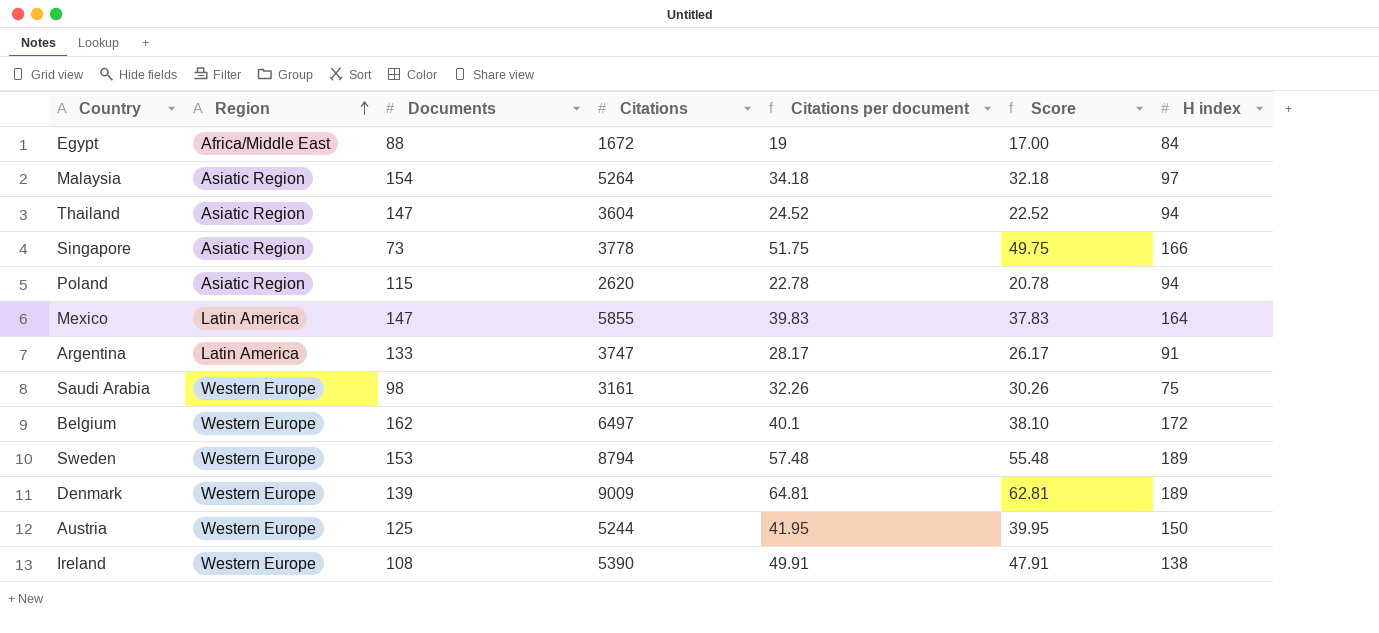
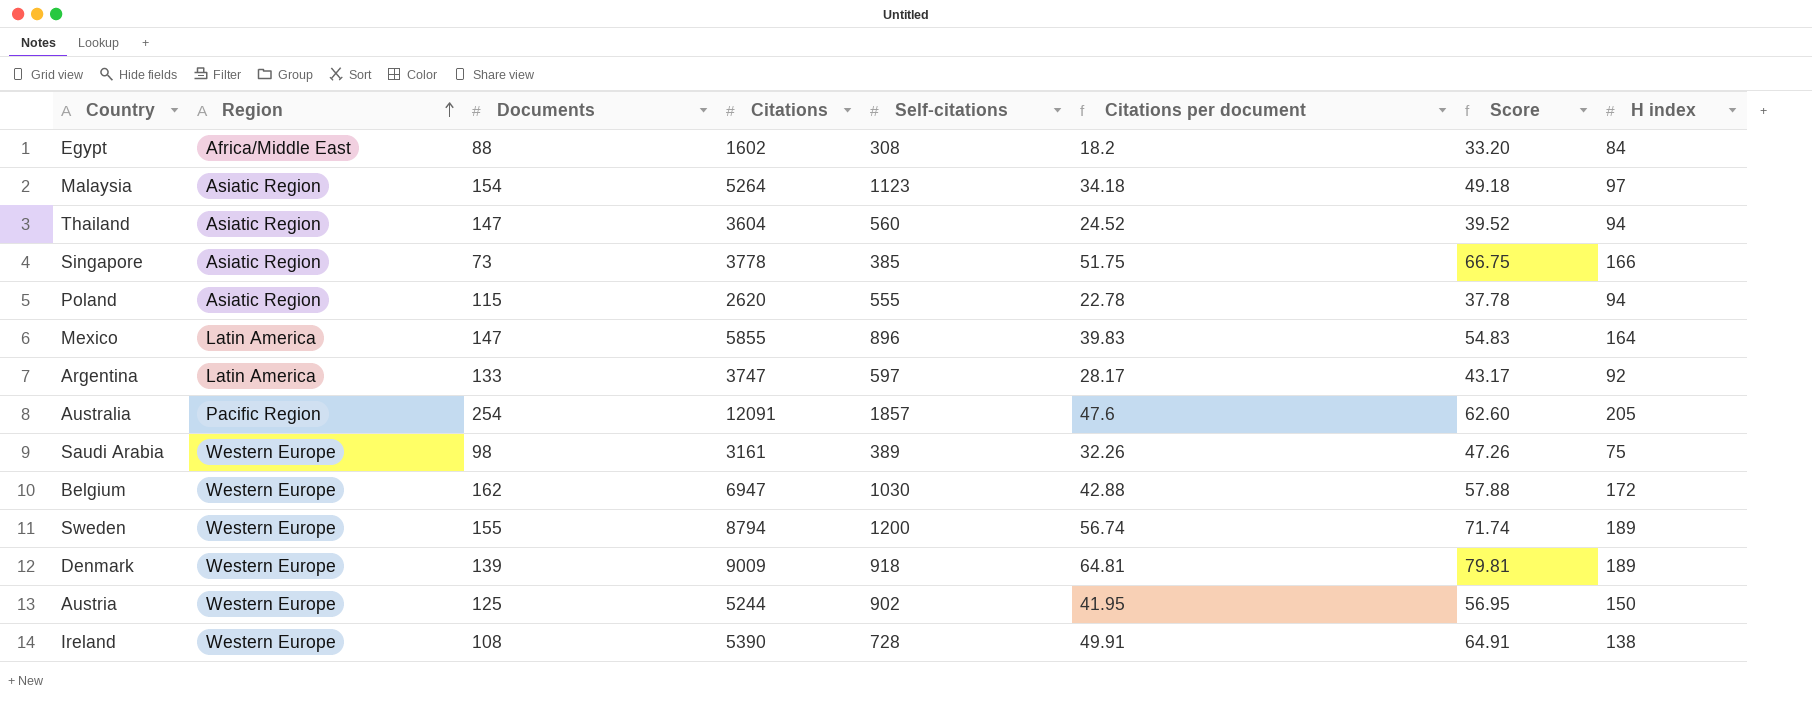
column Self-citations | position: none -> 5
column Score | formula: [Citations per document] - 2 -> [Citations per document] + 15
Egypt | Citations: 1672 -> 1602
Egypt | Citations per document: 19 -> 18.2
Argentina | H index: 91 -> 92
row Australia: none -> Pacific Region | 254 | 12091 | 1857 | 47.6 | 62.60 | 205
Belgium | Citations: 6497 -> 6947
Belgium | Citations per document: 40.1 -> 42.88
Sweden | Documents: 153 -> 155
Sweden | Citations per document: 57.48 -> 56.74

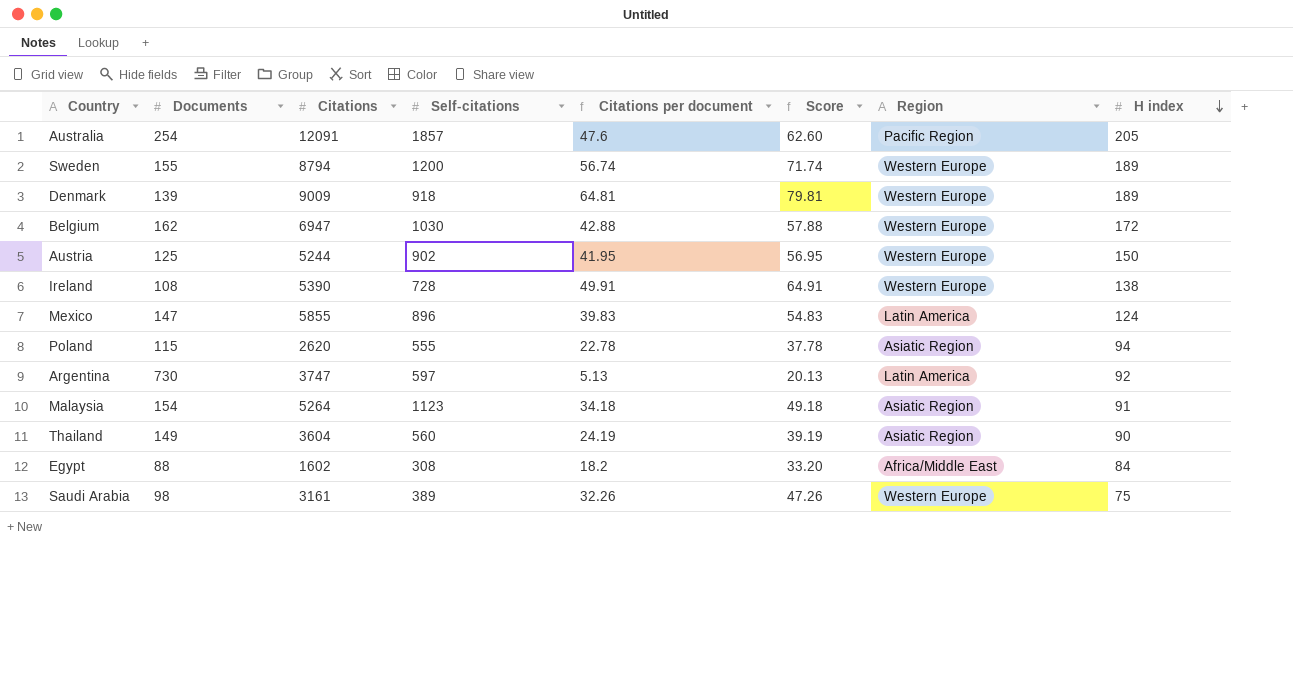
row order: Region ascending -> H index descending
column Region | position: 2 -> 7
row Singapore: Asiatic Region | 73 | 3778 | 385 | 51.75 | 66.75 | 166 -> none
Mexico | H index: 164 -> 124
Argentina | Documents: 133 -> 730
Argentina | Citations per document: 28.17 -> 5.13
Argentina | Score: 43.17 -> 20.13
Malaysia | H index: 97 -> 91
Thailand | Documents: 147 -> 149
Thailand | Citations per document: 24.52 -> 24.19
Thailand | Score: 39.52 -> 39.19
Thailand | H index: 94 -> 90

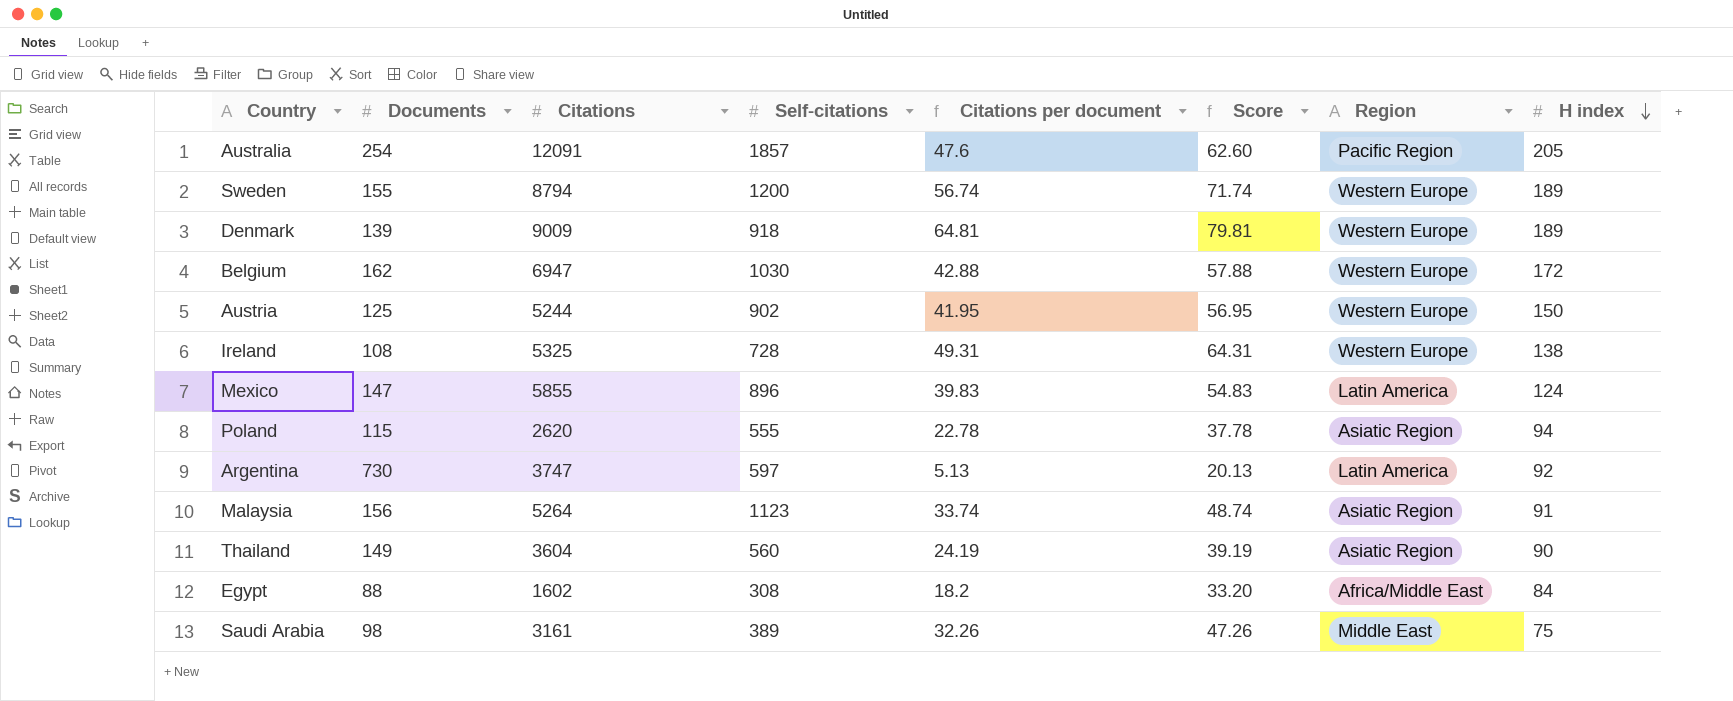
Ireland | Citations: 5390 -> 5325
Ireland | Citations per document: 49.91 -> 49.31
Ireland | Score: 64.91 -> 64.31
Malaysia | Documents: 154 -> 156
Malaysia | Citations per document: 34.18 -> 33.74
Malaysia | Score: 49.18 -> 48.74
Saudi Arabia | Region: Western Europe -> Middle East

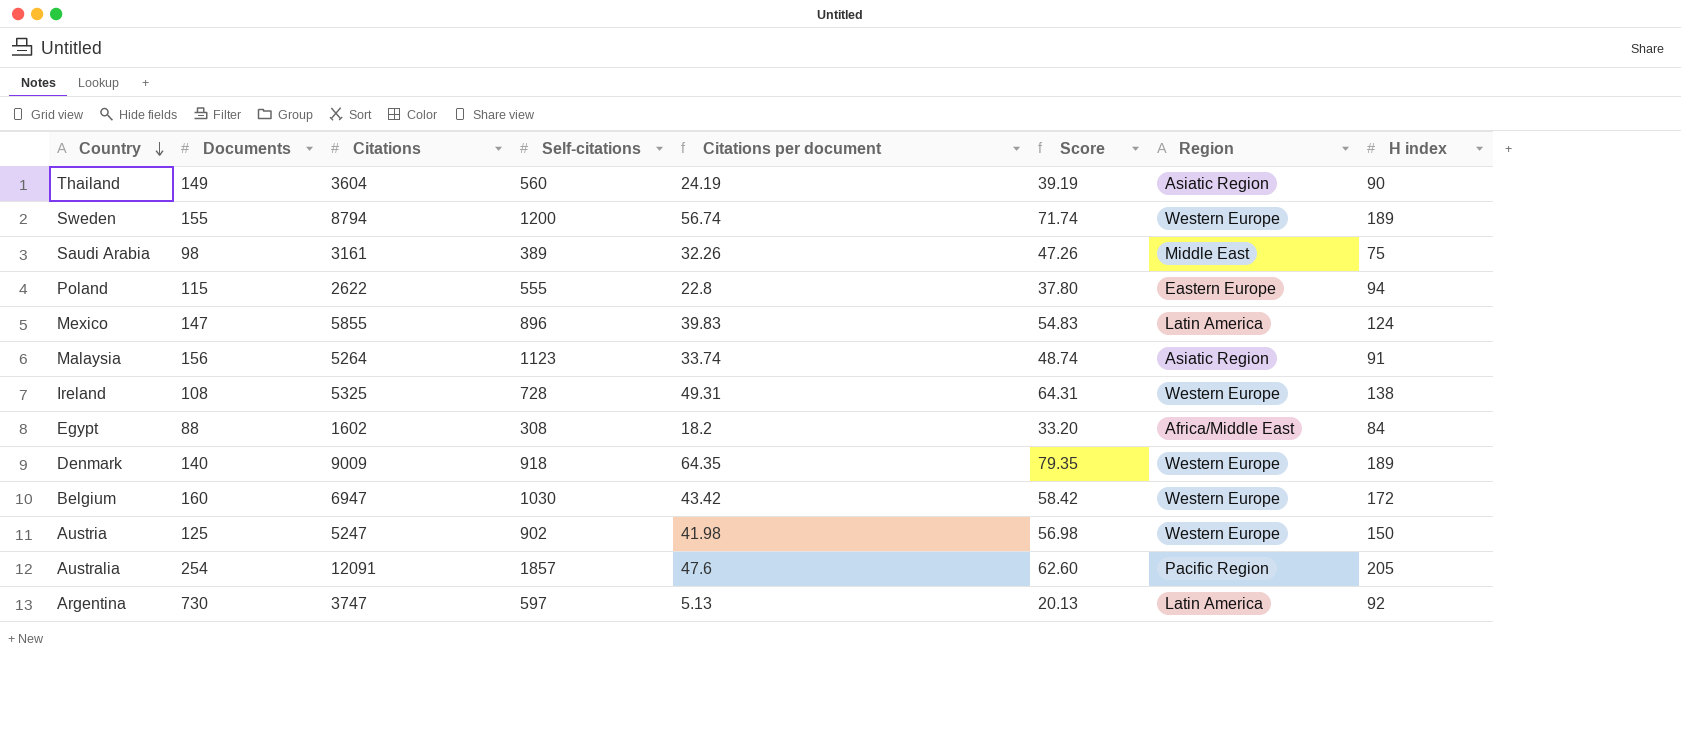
row order: H index descending -> Country descending
Poland | Citations: 2620 -> 2622
Poland | Citations per document: 22.78 -> 22.8
Poland | Score: 37.78 -> 37.80
Poland | Region: Asiatic Region -> Eastern Europe
Denmark | Documents: 139 -> 140
Denmark | Citations per document: 64.81 -> 64.35
Denmark | Score: 79.81 -> 79.35
Belgium | Documents: 162 -> 160
Belgium | Citations per document: 42.88 -> 43.42
Belgium | Score: 57.88 -> 58.42
Austria | Citations: 5244 -> 5247
Austria | Citations per document: 41.95 -> 41.98
Austria | Score: 56.95 -> 56.98

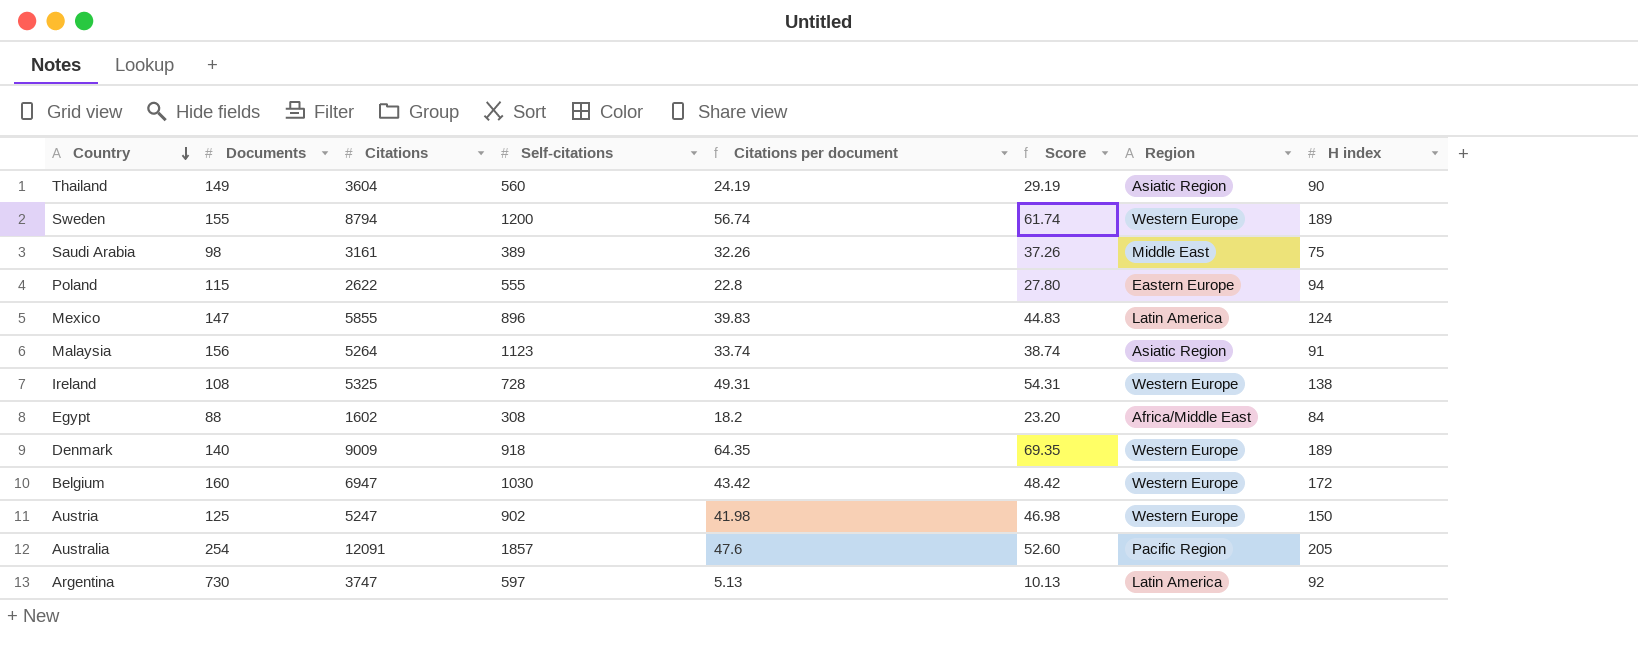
column Score | formula: [Citations per document] + 15 -> [Citations per document] + 5

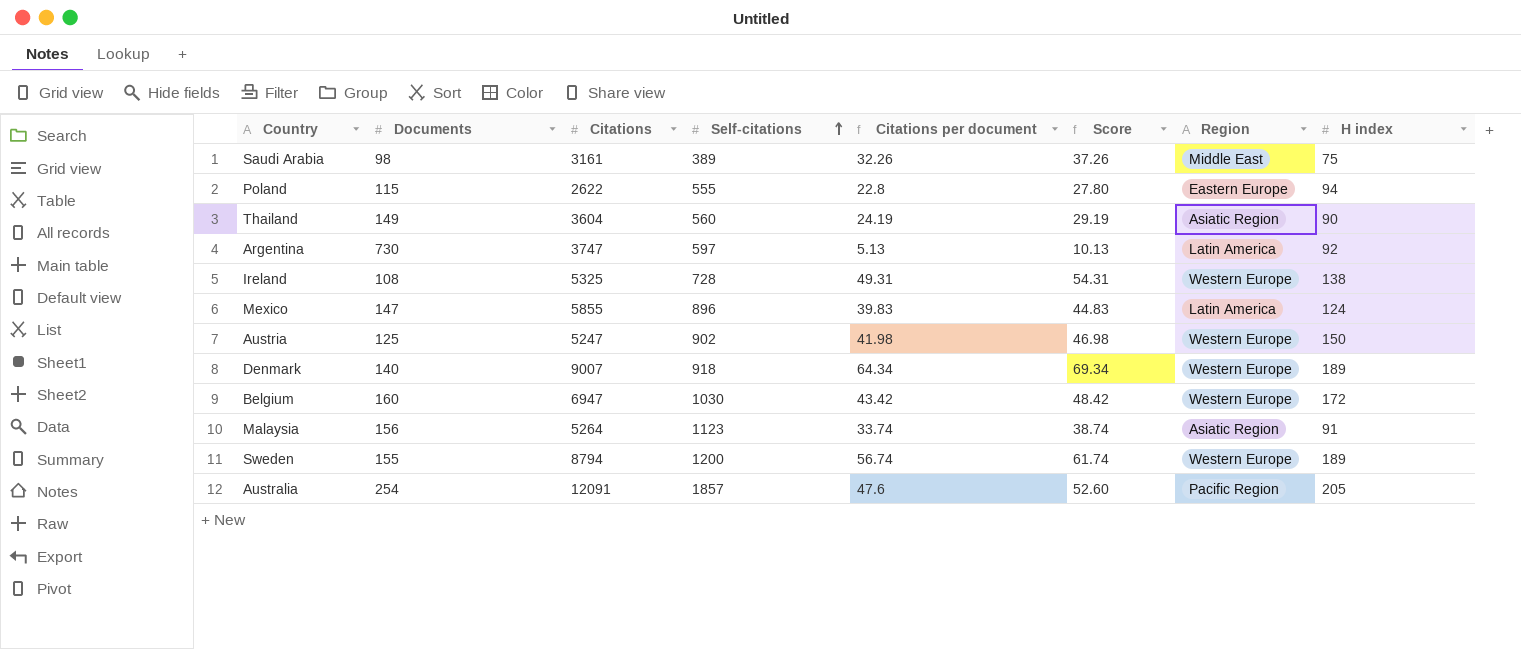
row order: Country descending -> Self-citations ascending
row Egypt: 88 | 1602 | 308 | 18.2 | 23.20 | Africa/Middle East | 84 -> none
Denmark | Citations: 9009 -> 9007
Denmark | Citations per document: 64.35 -> 64.34
Denmark | Score: 69.35 -> 69.34

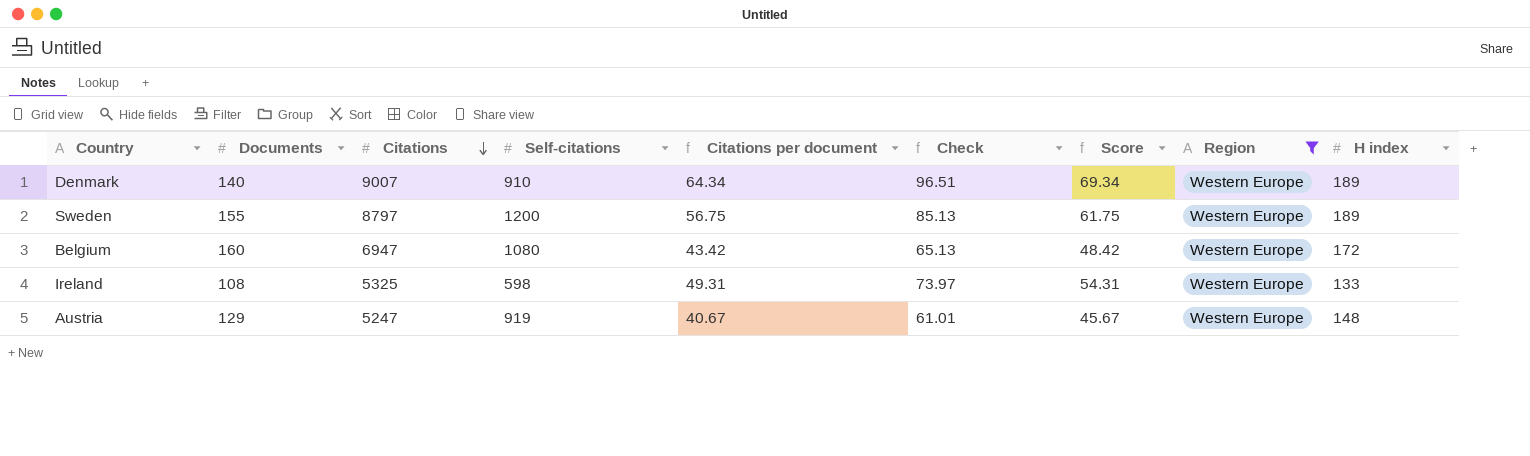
filter: none -> Region = Western Europe
row order: Self-citations ascending -> Citations descending
column Check | formula: none -> [Citations per document] * 1.5
Denmark | Self-citations: 918 -> 910
Sweden | Citations: 8794 -> 8797
Sweden | Citations per document: 56.74 -> 56.75
Sweden | Score: 61.74 -> 61.75
Belgium | Self-citations: 1030 -> 1080
Ireland | Self-citations: 728 -> 598
Ireland | H index: 138 -> 133
Austria | Documents: 125 -> 129
Austria | Self-citations: 902 -> 919
Austria | Citations per document: 41.98 -> 40.67
Austria | Score: 46.98 -> 45.67
Austria | H index: 150 -> 148

